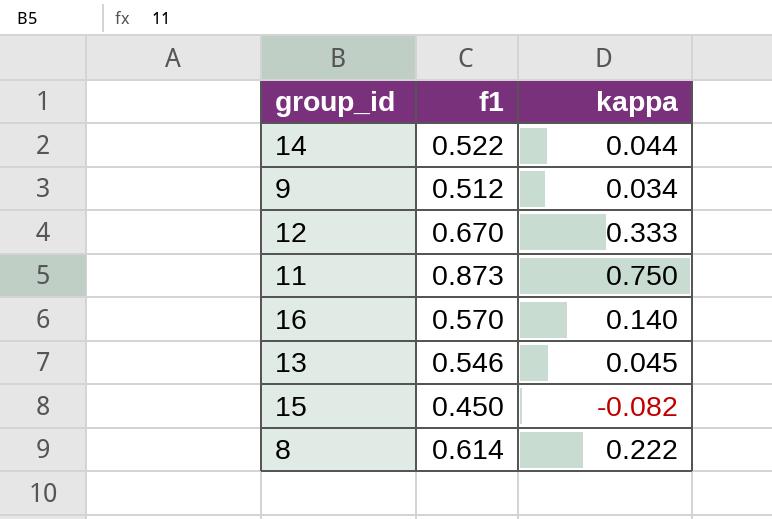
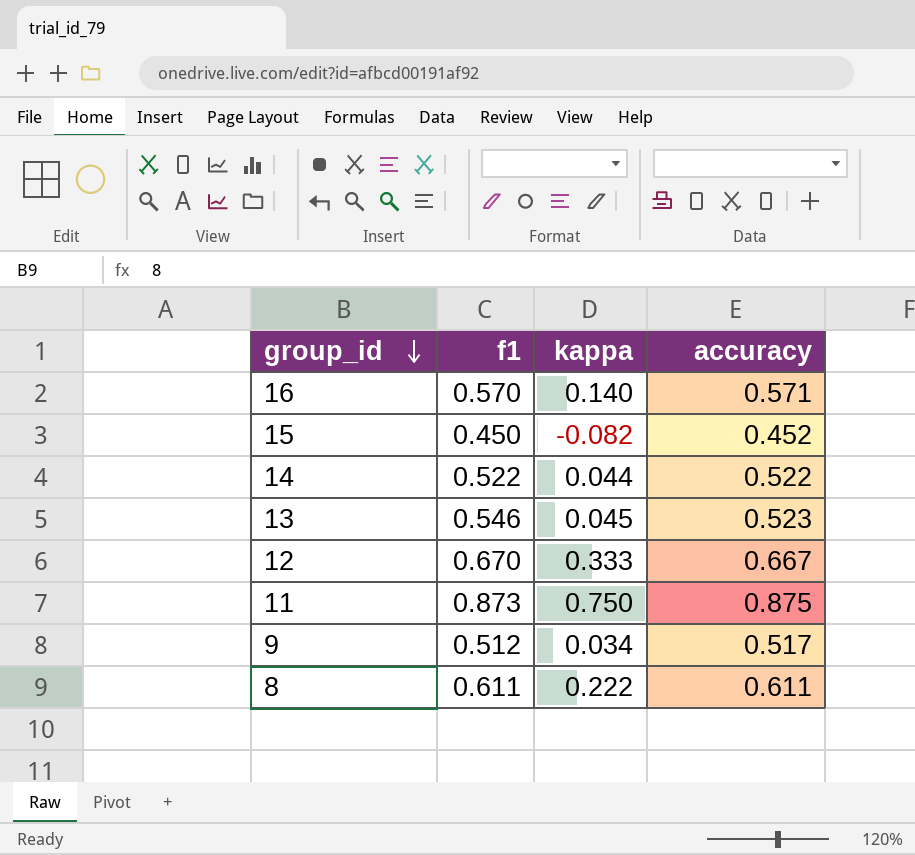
row order: none -> group_id descending
column accuracy | position: none -> 4
8 | f1: 0.614 -> 0.611

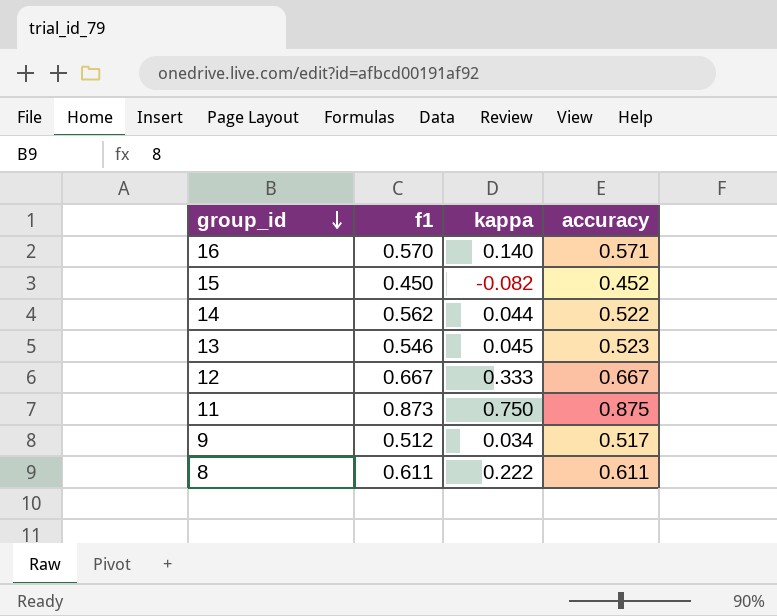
14 | f1: 0.522 -> 0.562
12 | f1: 0.670 -> 0.667

